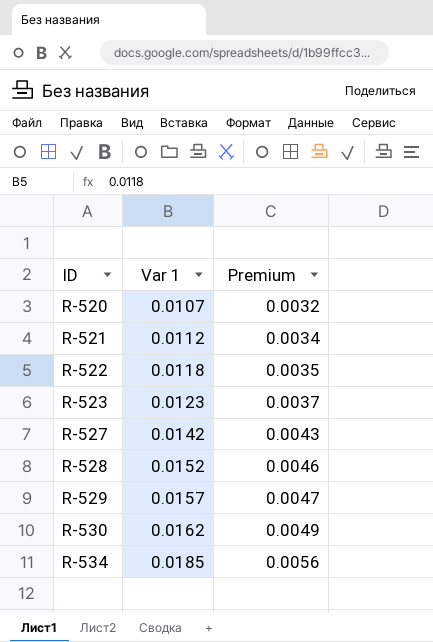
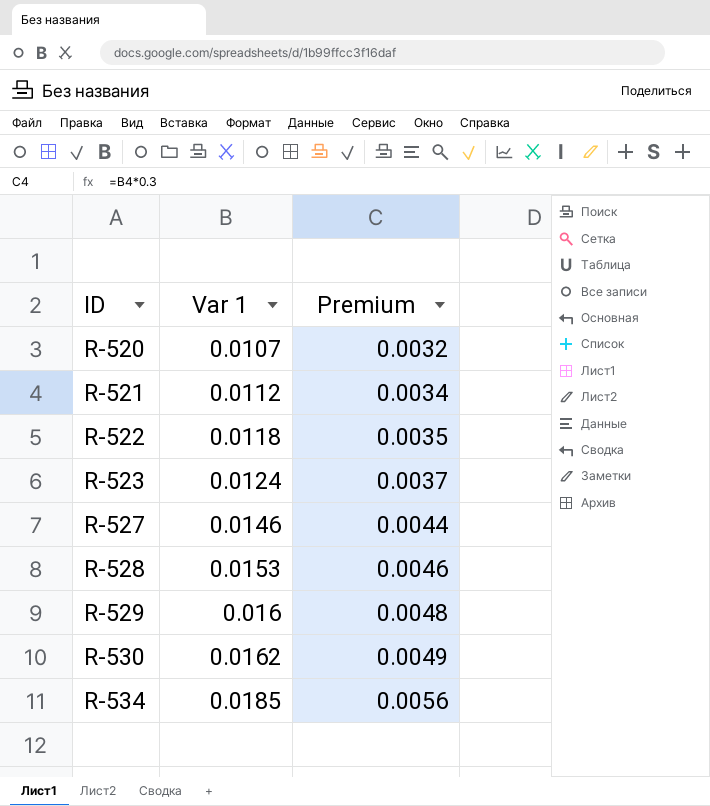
R-523 | Var 1: 0.0123 -> 0.0124
R-527 | Var 1: 0.0142 -> 0.0146
R-527 | Premium: 0.0043 -> 0.0044
R-528 | Var 1: 0.0152 -> 0.0153
R-529 | Var 1: 0.0157 -> 0.016
R-529 | Premium: 0.0047 -> 0.0048

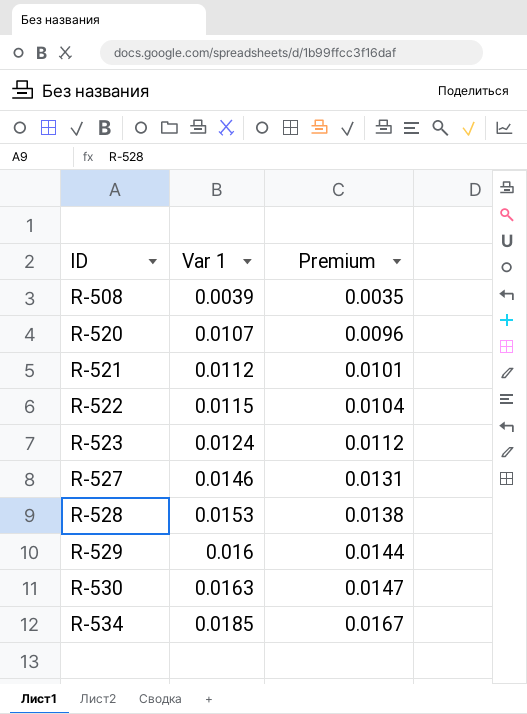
column Premium | formula: [Var 1] * 0.3 -> [Var 1] * 0.9
row R-508: none -> 0.0039 | 0.0035
R-522 | Var 1: 0.0118 -> 0.0115
R-530 | Var 1: 0.0162 -> 0.0163

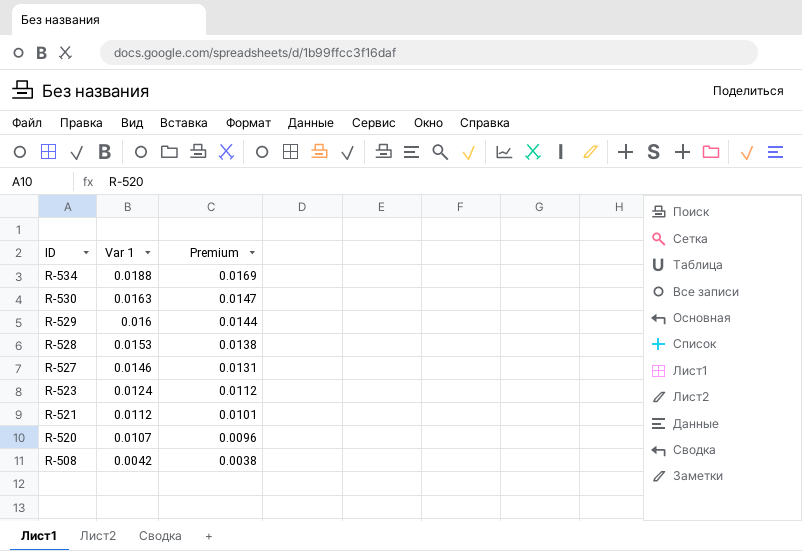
row order: ID ascending -> ID descending
row R-522: 0.0115 | 0.0104 -> none
R-534 | Var 1: 0.0185 -> 0.0188
R-534 | Premium: 0.0167 -> 0.0169
R-508 | Var 1: 0.0039 -> 0.0042
R-508 | Premium: 0.0035 -> 0.0038

